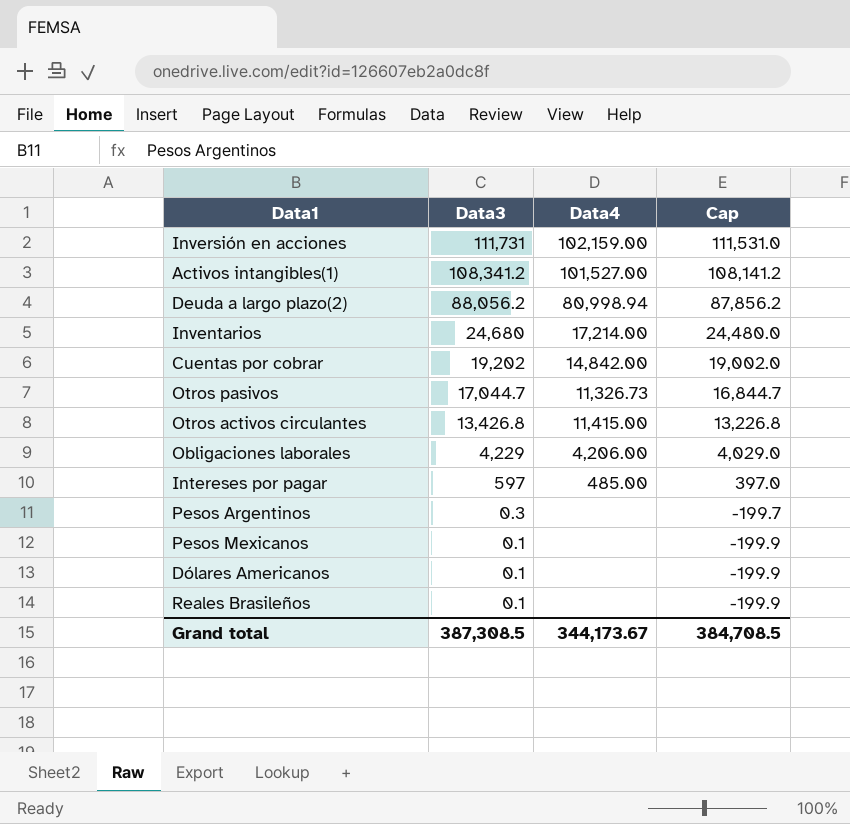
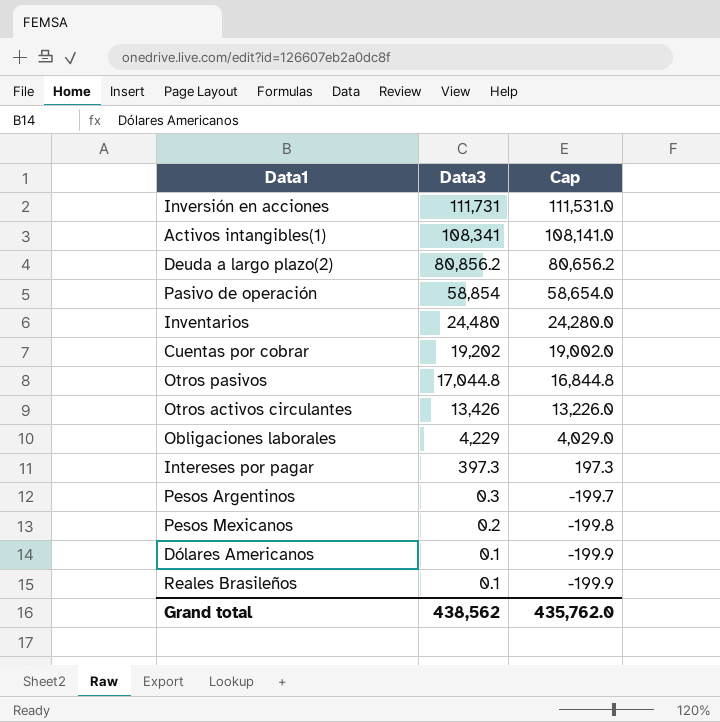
column Data4 | position: 3 -> none
Activos intangibles(1) | Data3: 108,341.2 -> 108,341
Activos intangibles(1) | Cap: 108,141.2 -> 108,141.0
Deuda a largo plazo(2) | Data3: 88,056.2 -> 80,856.2
Deuda a largo plazo(2) | Cap: 87,856.2 -> 80,656.2
row Pasivo de operación: none -> 58,854 | 58,654.0
Inventarios | Data3: 24,680 -> 24,480
Inventarios | Cap: 24,480.0 -> 24,280.0
Otros pasivos | Data3: 17,044.7 -> 17,044.8
Otros pasivos | Cap: 16,844.7 -> 16,844.8
Otros activos circulantes | Data3: 13,426.8 -> 13,426
Otros activos circulantes | Cap: 13,226.8 -> 13,226.0
Intereses por pagar | Data3: 597 -> 397.3
Intereses por pagar | Cap: 397.0 -> 197.3
Pesos Mexicanos | Data3: 0.1 -> 0.2
Pesos Mexicanos | Cap: -199.9 -> -199.8
Grand total | Data3: 387,308.5 -> 438,562
Grand total | Cap: 384,708.5 -> 435,762.0

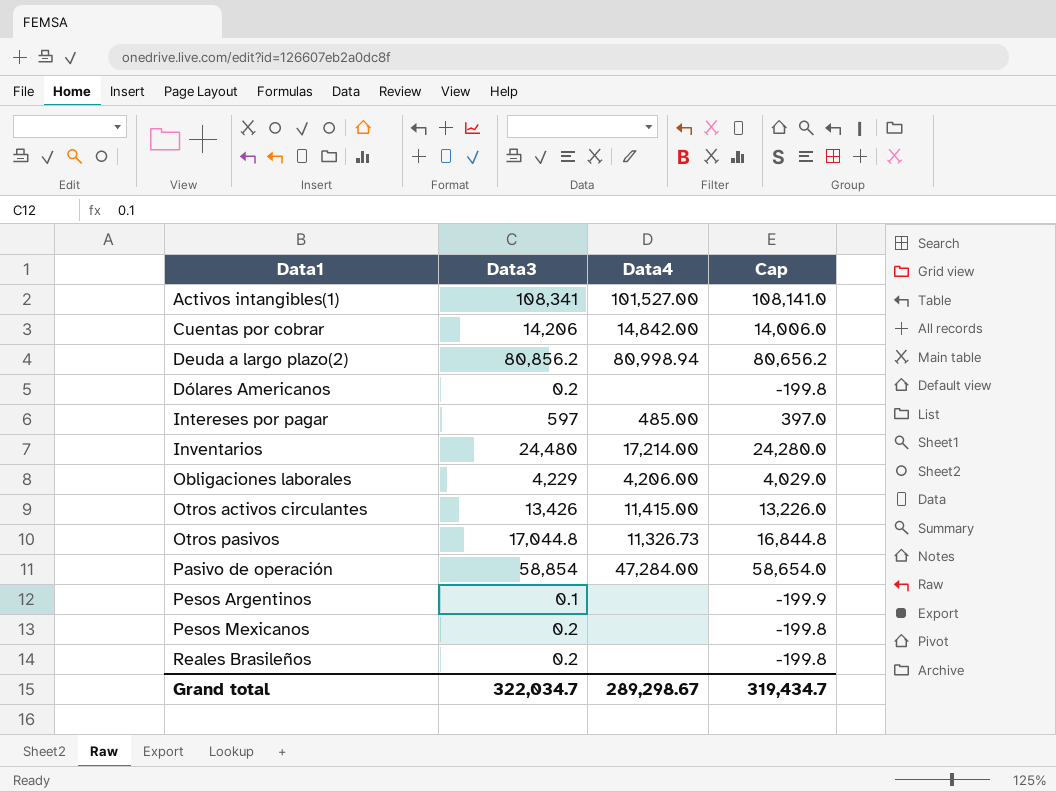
row order: Data3 descending -> Data1 ascending
column Data4 | position: none -> 3
row Inversión en acciones: 111,731 | 111,531.0 -> none
Cuentas por cobrar | Data3: 19,202 -> 14,206
Cuentas por cobrar | Cap: 19,002.0 -> 14,006.0
Dólares Americanos | Data3: 0.1 -> 0.2
Dólares Americanos | Cap: -199.9 -> -199.8
Intereses por pagar | Data3: 397.3 -> 597
Intereses por pagar | Cap: 197.3 -> 397.0
Pesos Argentinos | Data3: 0.3 -> 0.1
Pesos Argentinos | Cap: -199.7 -> -199.9
Reales Brasileños | Data3: 0.1 -> 0.2
Reales Brasileños | Cap: -199.9 -> -199.8
Grand total | Data3: 438,562 -> 322,034.7
Grand total | Cap: 435,762.0 -> 319,434.7

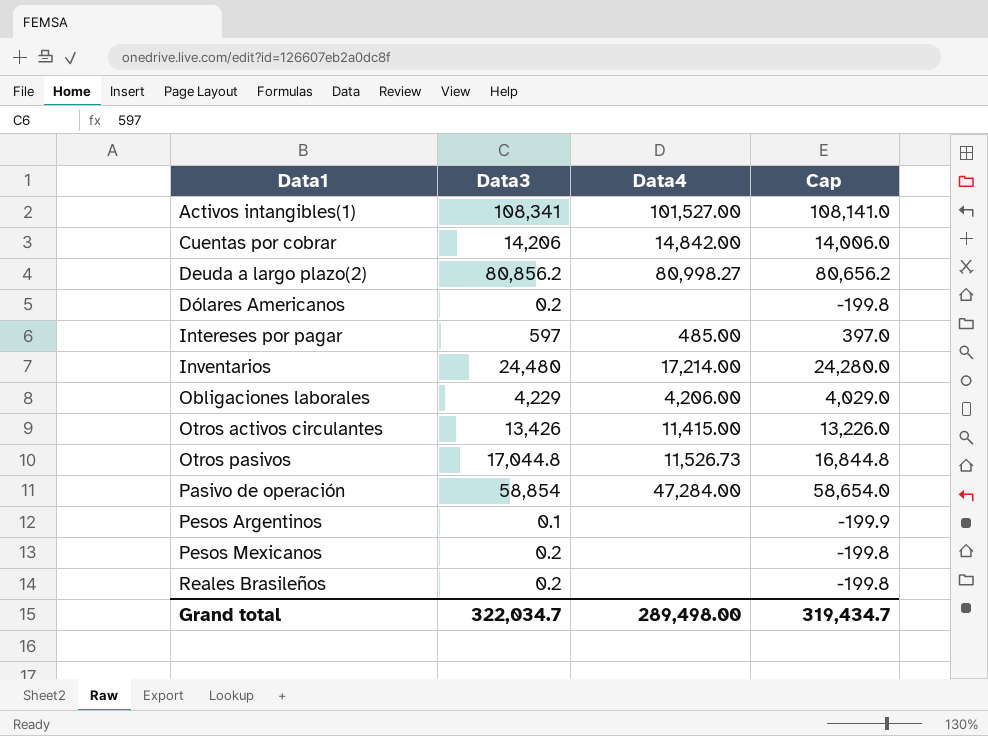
Deuda a largo plazo(2) | Data4: 80,998.94 -> 80,998.27
Otros pasivos | Data4: 11,326.73 -> 11,526.73
Grand total | Data4: 289,298.67 -> 289,498.00

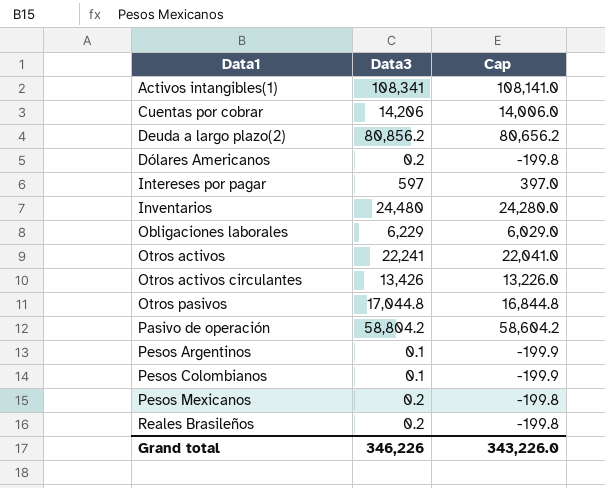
column Data4 | position: 3 -> none
Obligaciones laborales | Data3: 4,229 -> 6,229
Obligaciones laborales | Cap: 4,029.0 -> 6,029.0
row Otros activos: none -> 22,241 | 22,041.0
Pasivo de operación | Data3: 58,854 -> 58,804.2
Pasivo de operación | Cap: 58,654.0 -> 58,604.2
row Pesos Colombianos: none -> 0.1 | -199.9
Grand total | Data3: 322,034.7 -> 346,226
Grand total | Cap: 319,434.7 -> 343,226.0

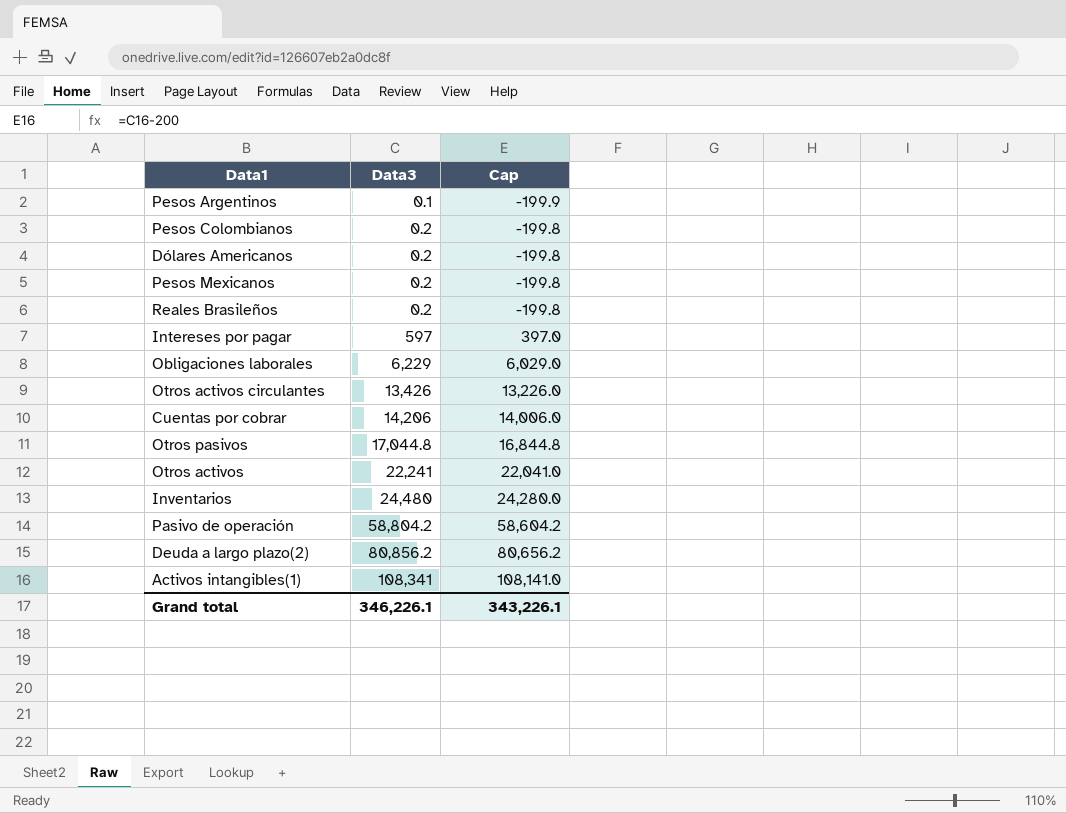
row order: Data1 ascending -> Data3 ascending
Pesos Colombianos | Data3: 0.1 -> 0.2
Pesos Colombianos | Cap: -199.9 -> -199.8
Grand total | Data3: 346,226 -> 346,226.1
Grand total | Cap: 343,226.0 -> 343,226.1

